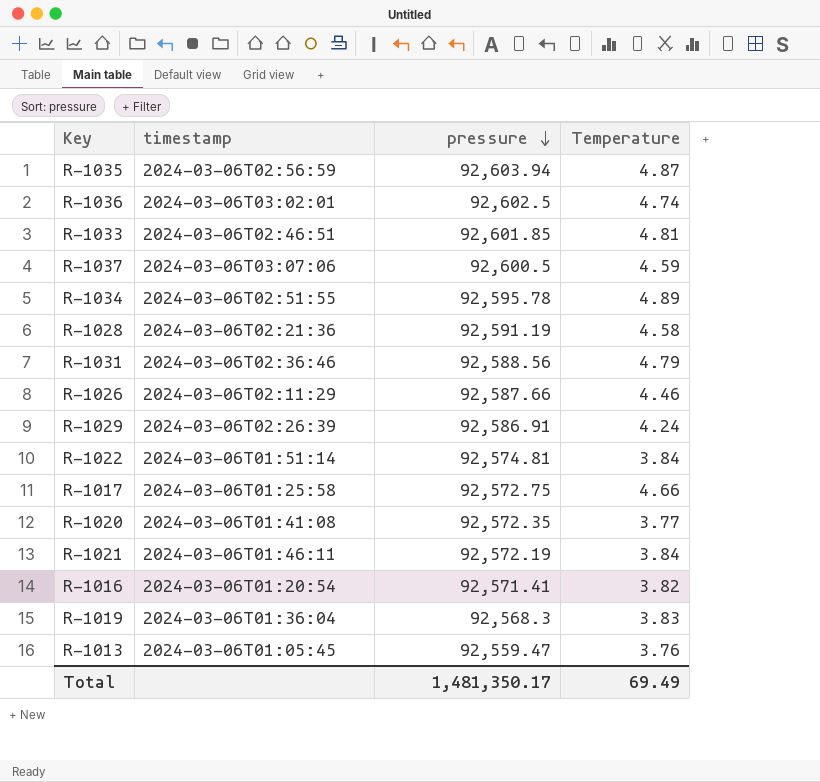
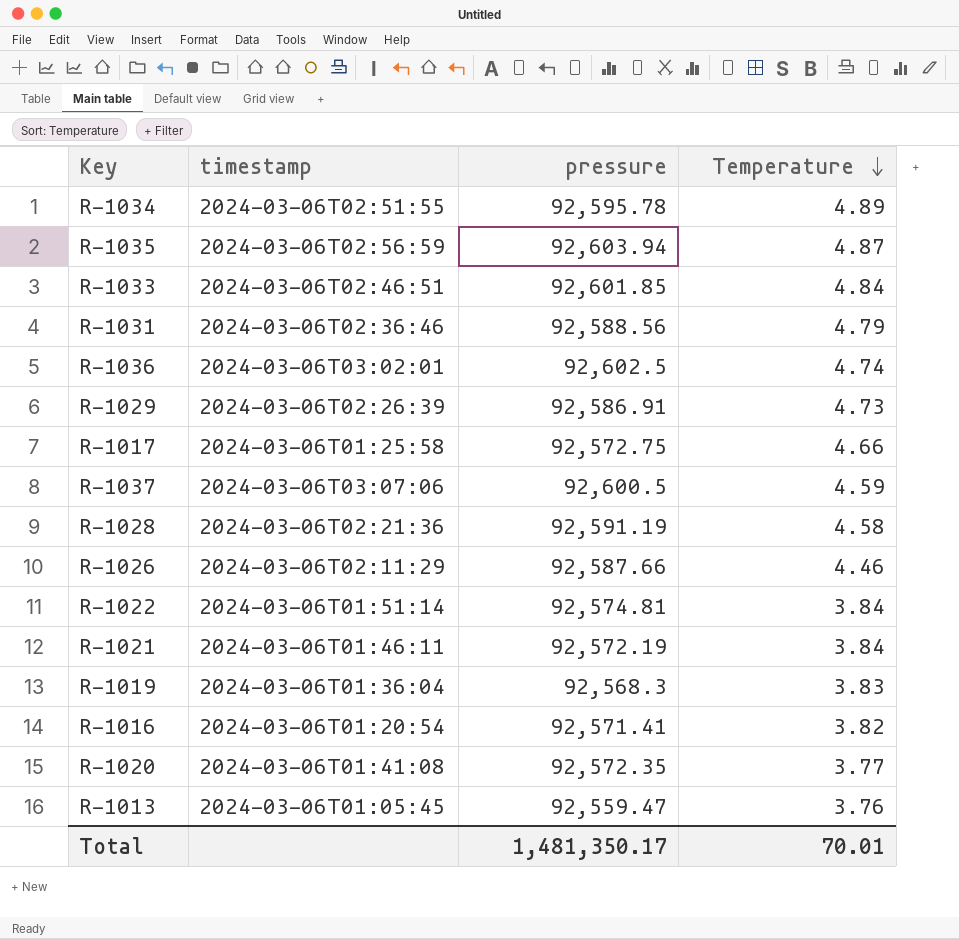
row order: pressure descending -> Temperature descending
R-1033 | Temperature: 4.81 -> 4.84
R-1029 | Temperature: 4.24 -> 4.73
Total | Temperature: 69.49 -> 70.01

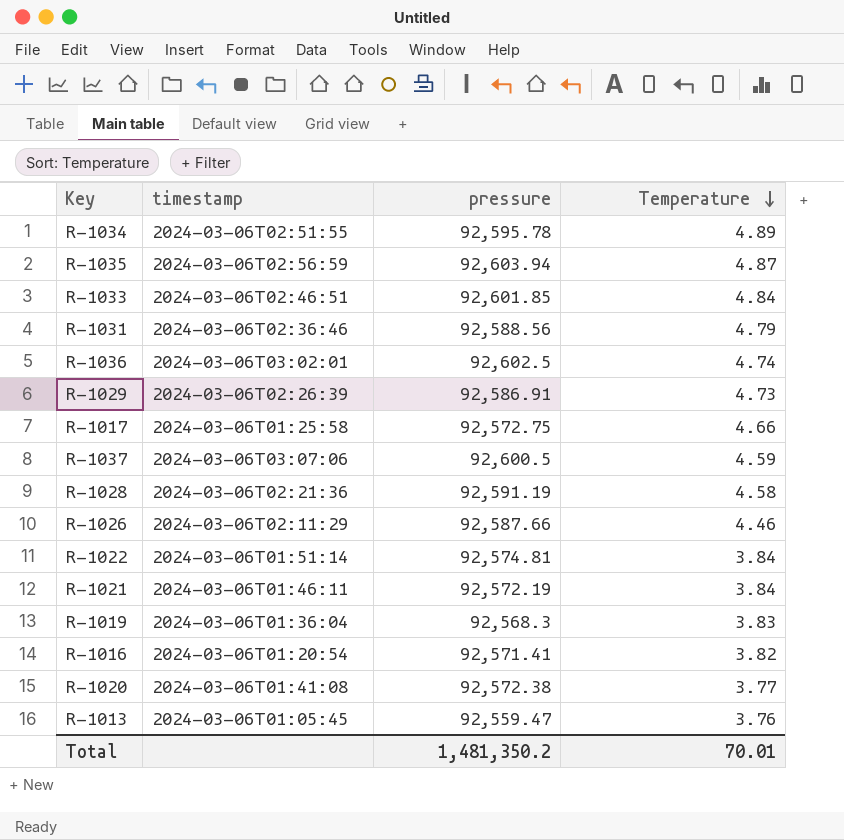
R-1020 | pressure: 92,572.35 -> 92,572.38
Total | pressure: 1,481,350.17 -> 1,481,350.2

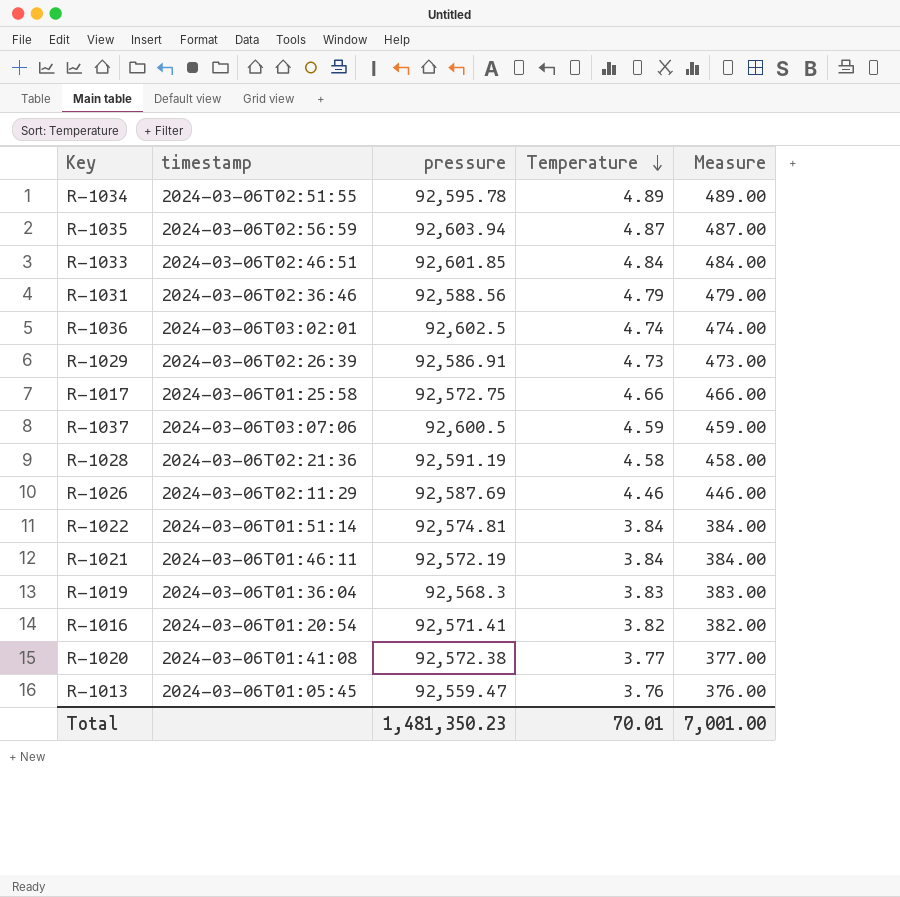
column Measure | formula: none -> [Temperature] * 100
R-1026 | pressure: 92,587.66 -> 92,587.69
Total | pressure: 1,481,350.2 -> 1,481,350.23

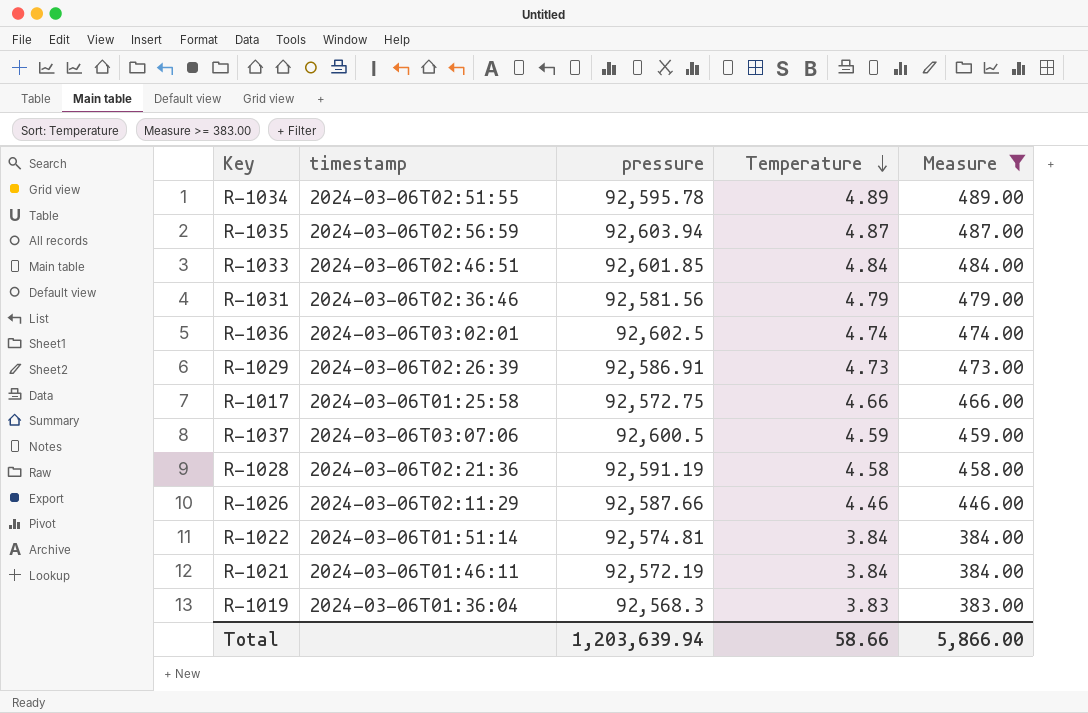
filter: none -> Measure >= 383.00
R-1031 | pressure: 92,588.56 -> 92,581.56
R-1026 | pressure: 92,587.69 -> 92,587.66
Total | pressure: 1,481,350.23 -> 1,203,639.94
Total | Temperature: 70.01 -> 58.66
Total | Measure: 7,001.00 -> 5,866.00

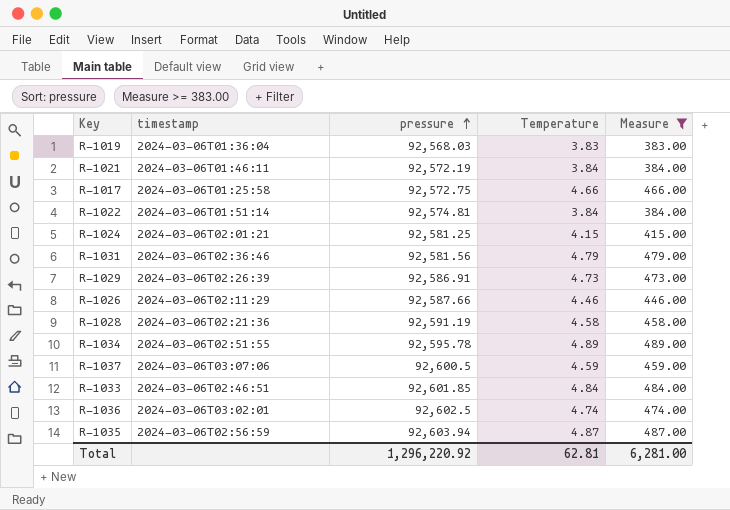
row order: Temperature descending -> pressure ascending
R-1019 | pressure: 92,568.3 -> 92,568.03
row R-1024: none -> 2024-03-06T02:01:21 | 92,581.25 | 4.15 | 415.00
Total | pressure: 1,203,639.94 -> 1,296,220.92
Total | Temperature: 58.66 -> 62.81
Total | Measure: 5,866.00 -> 6,281.00

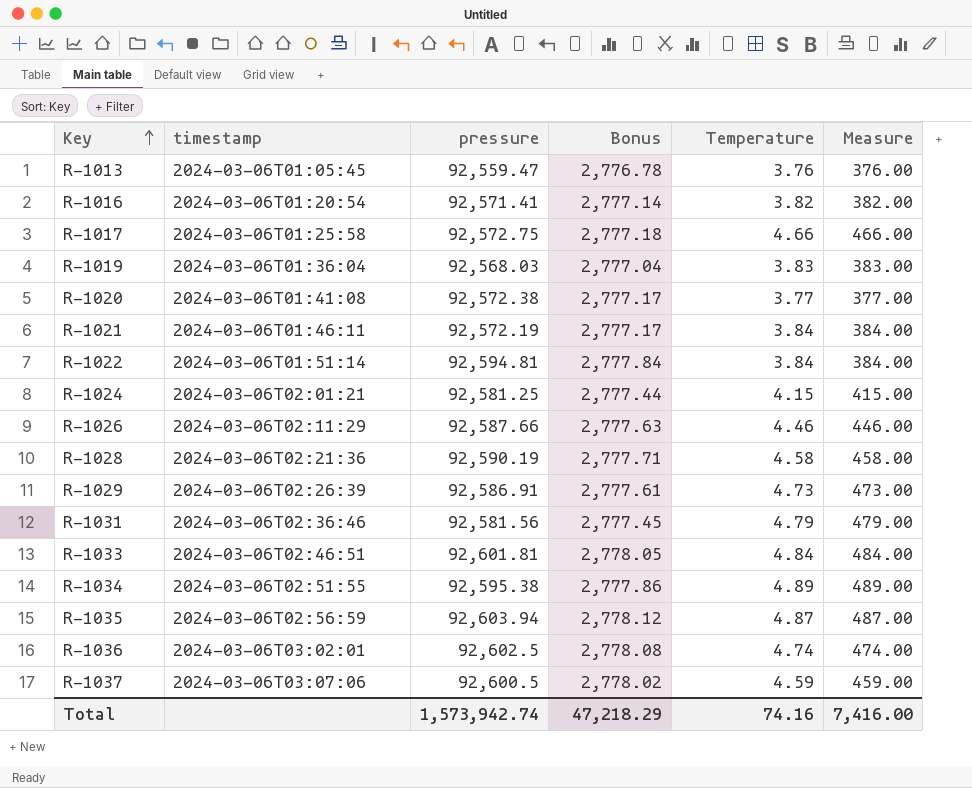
filter: Measure >= 383.00 -> none
row order: pressure ascending -> Key ascending
column Bonus | formula: none -> [pressure] * 0.03
R-1022 | pressure: 92,574.81 -> 92,594.81
R-1028 | pressure: 92,591.19 -> 92,590.19
R-1033 | pressure: 92,601.85 -> 92,601.81
R-1034 | pressure: 92,595.78 -> 92,595.38
Total | pressure: 1,296,220.92 -> 1,573,942.74
Total | Temperature: 62.81 -> 74.16
Total | Measure: 6,281.00 -> 7,416.00

